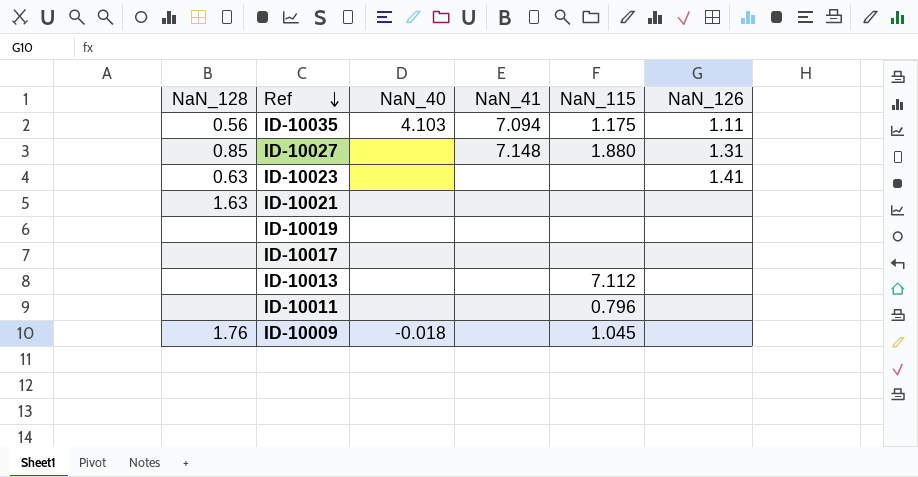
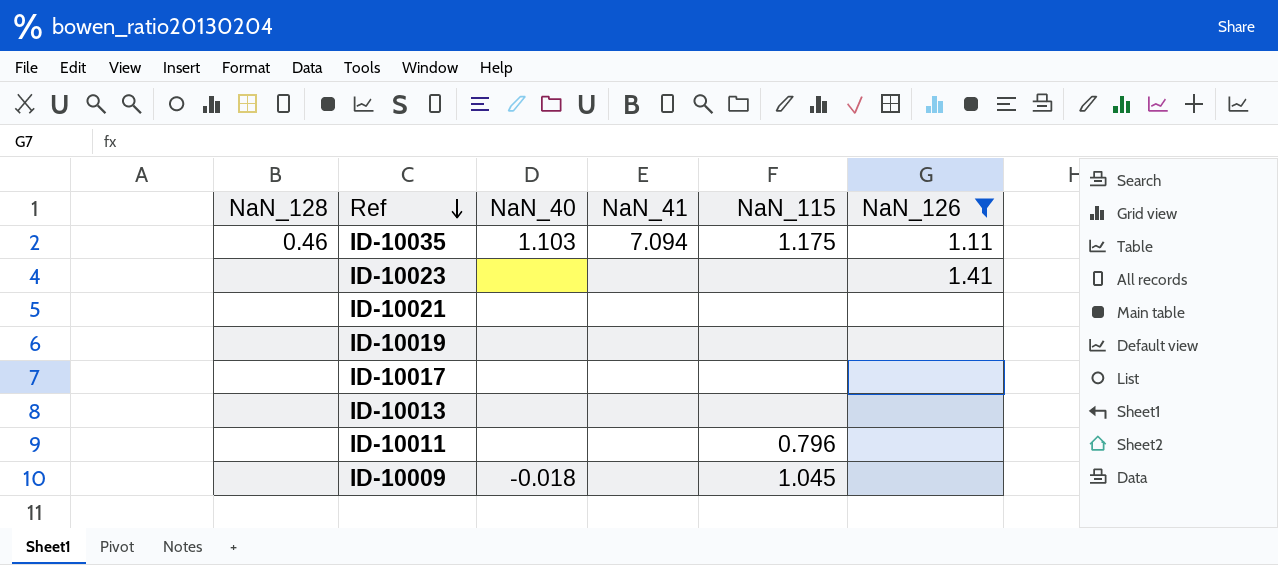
filter: none -> NaN_126 != 1.31
ID-10035 | NaN_128: 0.56 -> 0.46
ID-10035 | NaN_40: 4.103 -> 1.103
ID-10023 | NaN_128: 0.63 -> none
ID-10021 | NaN_128: 1.63 -> none
ID-10013 | NaN_115: 7.112 -> none
ID-10009 | NaN_128: 1.76 -> none

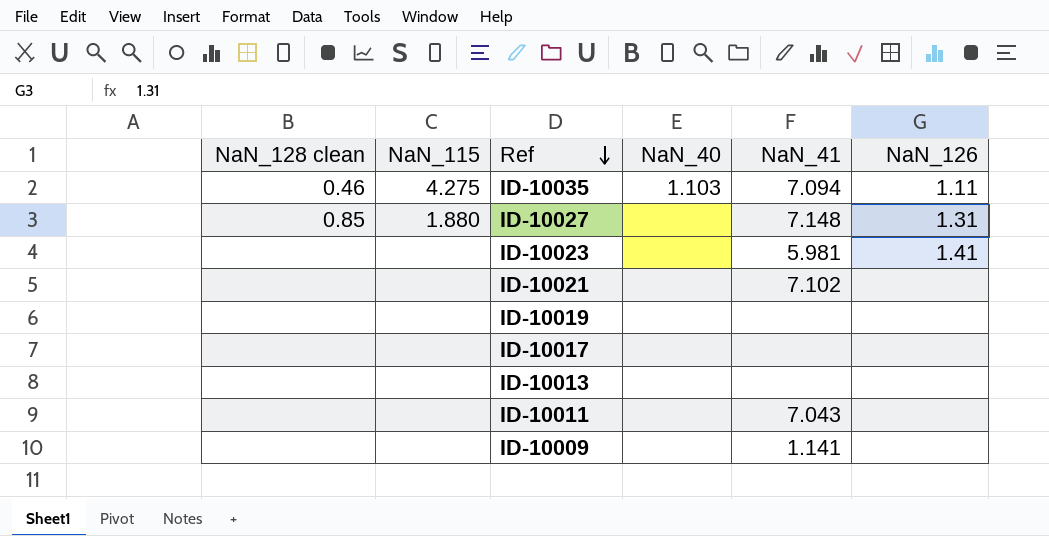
filter: NaN_126 != 1.31 -> none
column name: NaN_128 -> NaN_128 clean
column NaN_115 | position: 5 -> 2
ID-10035 | NaN_115: 1.175 -> 4.275
ID-10023 | NaN_41: none -> 5.981
ID-10021 | NaN_41: none -> 7.102
ID-10011 | NaN_115: 0.796 -> none
ID-10011 | NaN_41: none -> 7.043
ID-10009 | NaN_115: 1.045 -> none
ID-10009 | NaN_40: -0.018 -> none
ID-10009 | NaN_41: none -> 1.141

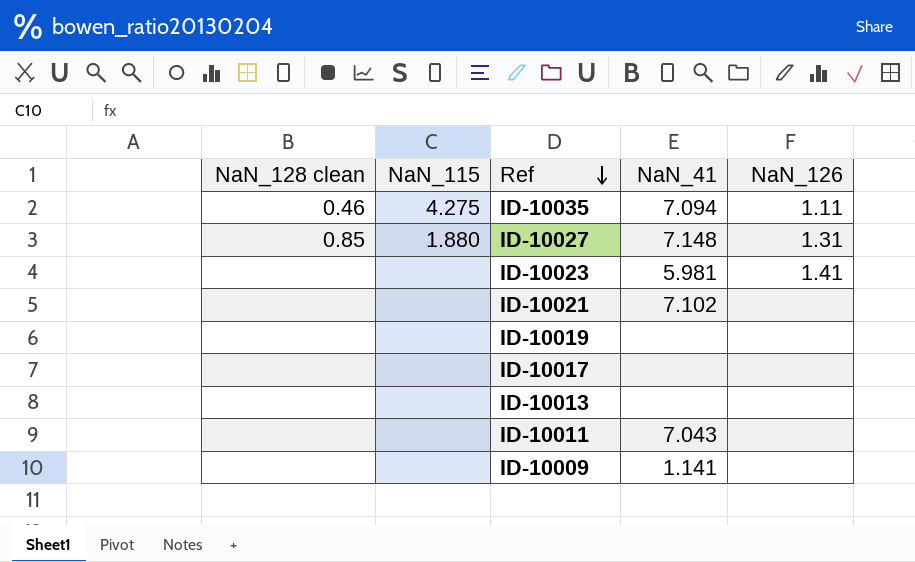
column NaN_40 | position: 4 -> none

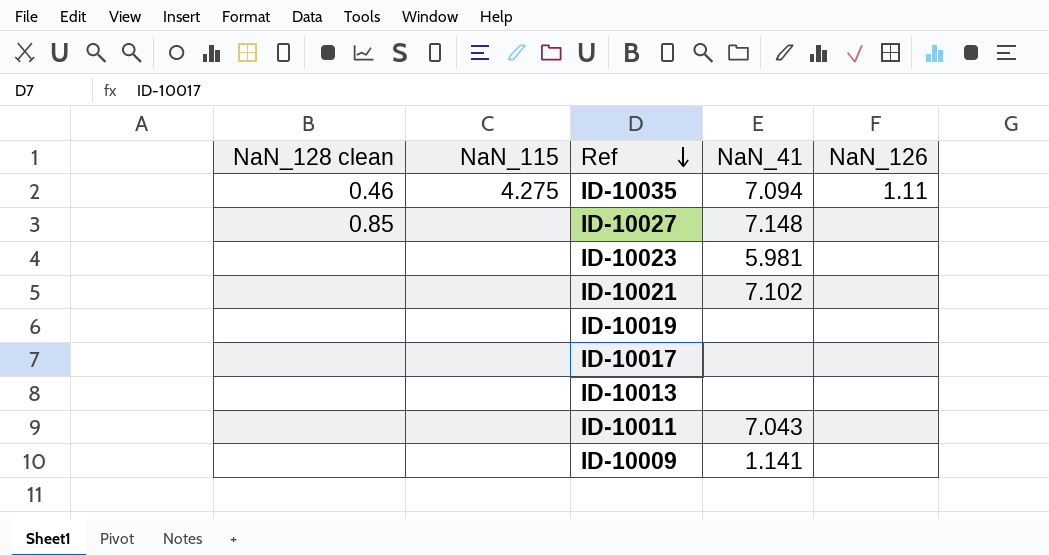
ID-10027 | NaN_115: 1.880 -> none
ID-10027 | NaN_126: 1.31 -> none
ID-10023 | NaN_126: 1.41 -> none

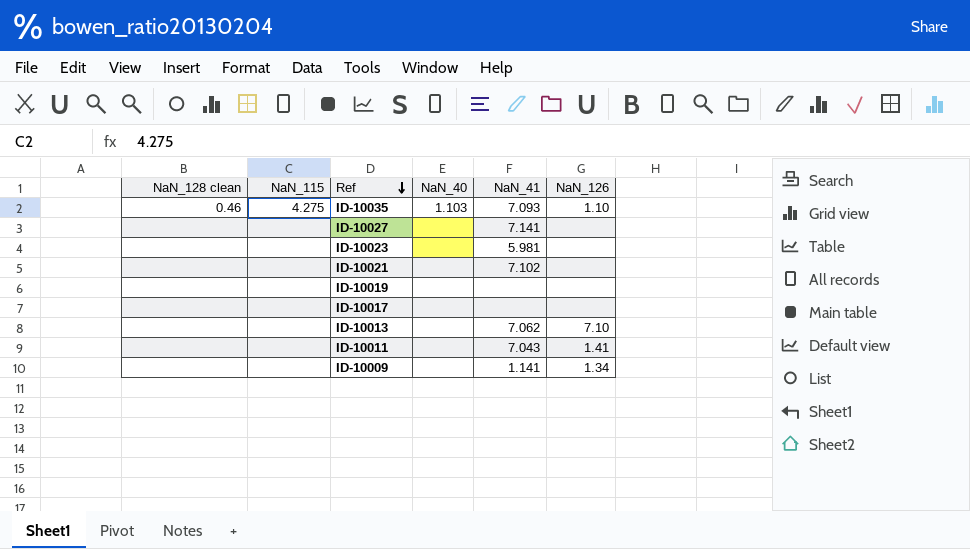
column NaN_40 | position: none -> 4
ID-10035 | NaN_41: 7.094 -> 7.093
ID-10035 | NaN_126: 1.11 -> 1.10
ID-10027 | NaN_128 clean: 0.85 -> none
ID-10027 | NaN_41: 7.148 -> 7.141
ID-10013 | NaN_41: none -> 7.062
ID-10013 | NaN_126: none -> 7.10
ID-10011 | NaN_126: none -> 1.41
ID-10009 | NaN_126: none -> 1.34

